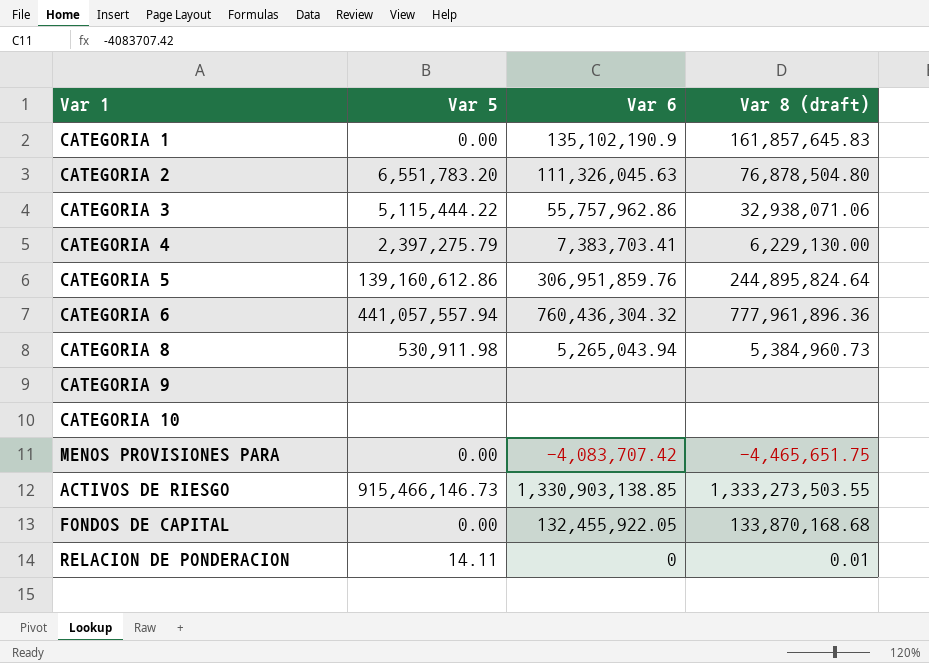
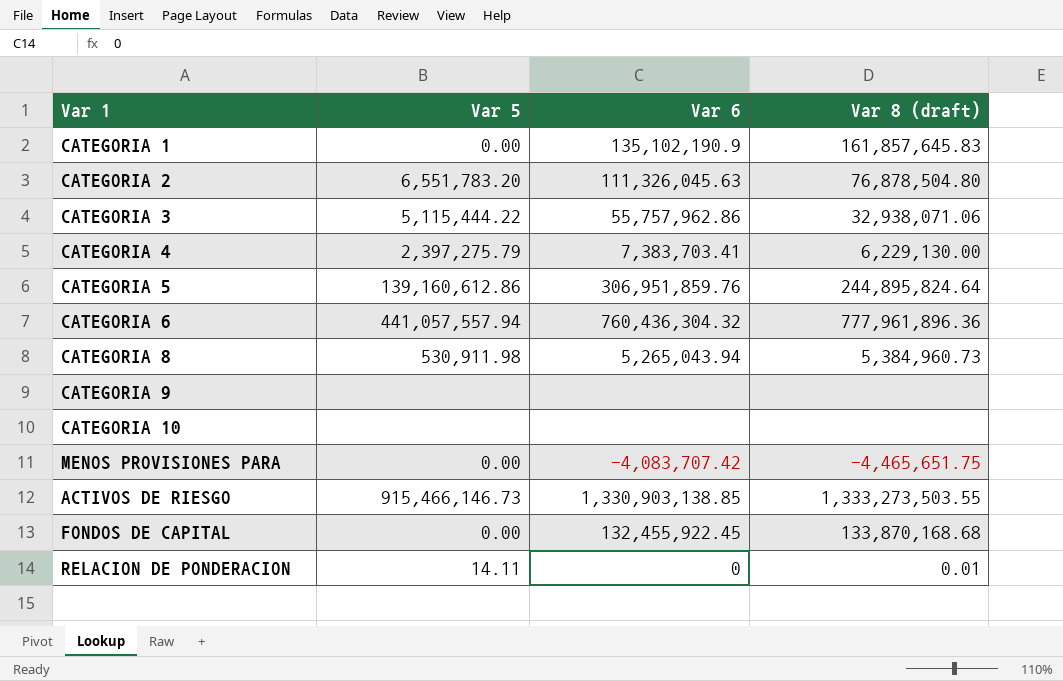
FONDOS DE CAPITAL | Var 6: 132,455,922.05 -> 132,455,922.45

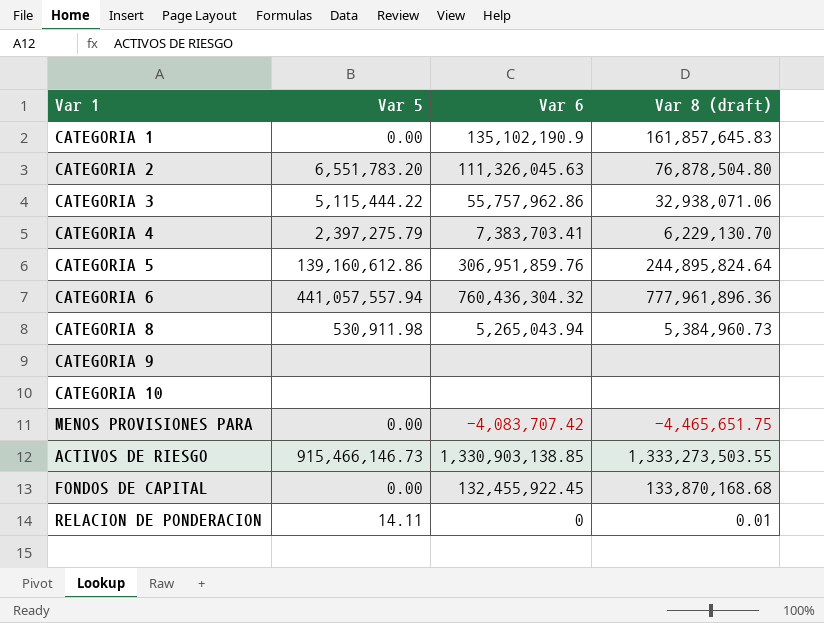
CATEGORIA 4 | Var 8 (draft): 6,229,130.00 -> 6,229,130.70

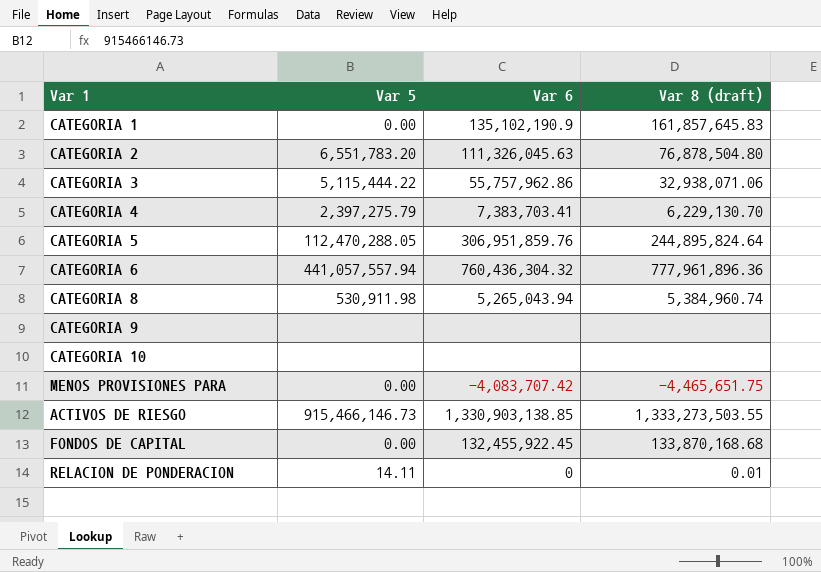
CATEGORIA 5 | Var 5: 139,160,612.86 -> 112,470,288.05
CATEGORIA 8 | Var 8 (draft): 5,384,960.73 -> 5,384,960.74

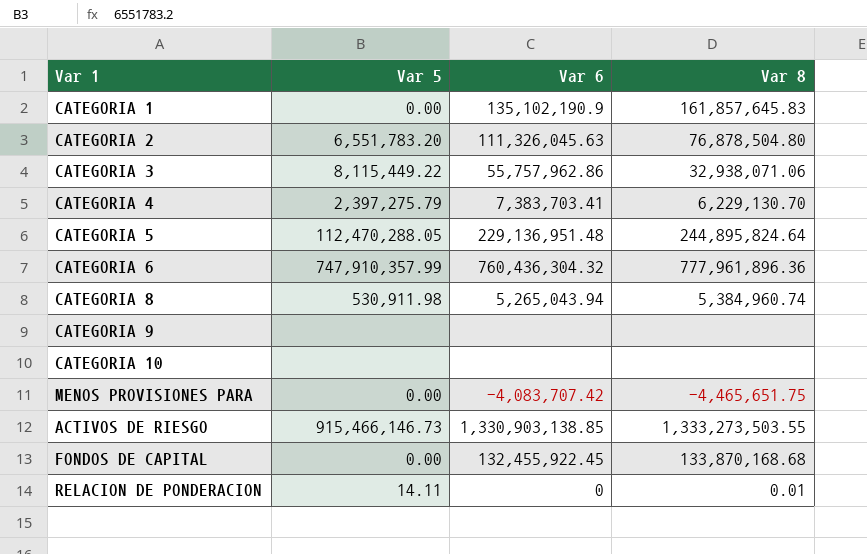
column name: Var 8 (draft) -> Var 8
CATEGORIA 3 | Var 5: 5,115,444.22 -> 8,115,449.22
CATEGORIA 5 | Var 6: 306,951,859.76 -> 229,136,951.48
CATEGORIA 6 | Var 5: 441,057,557.94 -> 747,910,357.99

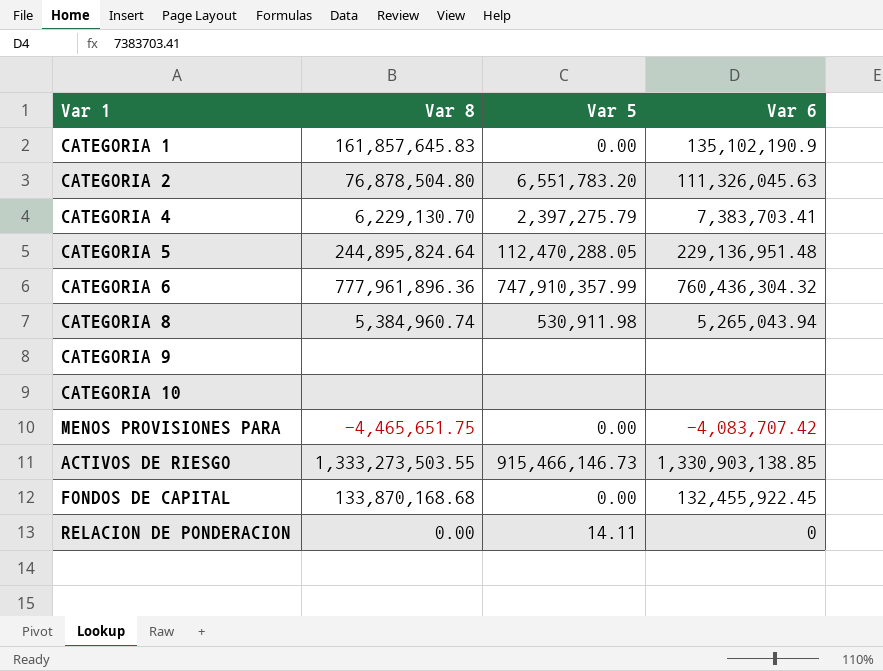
column Var 8 | position: 4 -> 2
row CATEGORIA 3: 8,115,449.22 | 55,757,962.86 | 32,938,071.06 -> none
RELACION DE PONDERACION | Var 8: 0.01 -> 0.00

